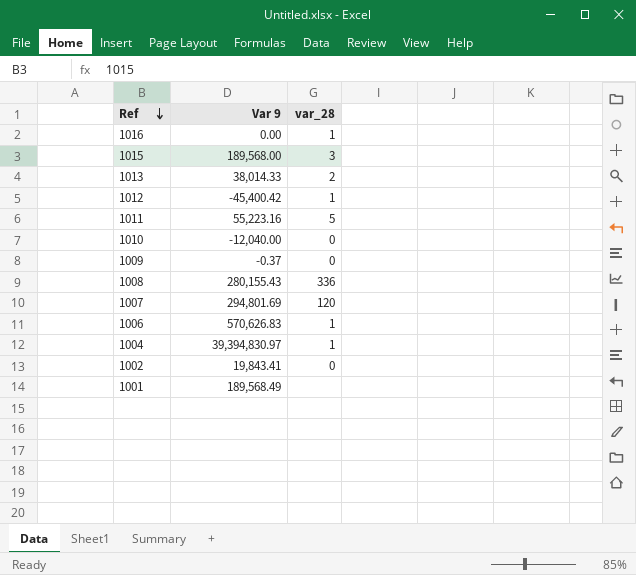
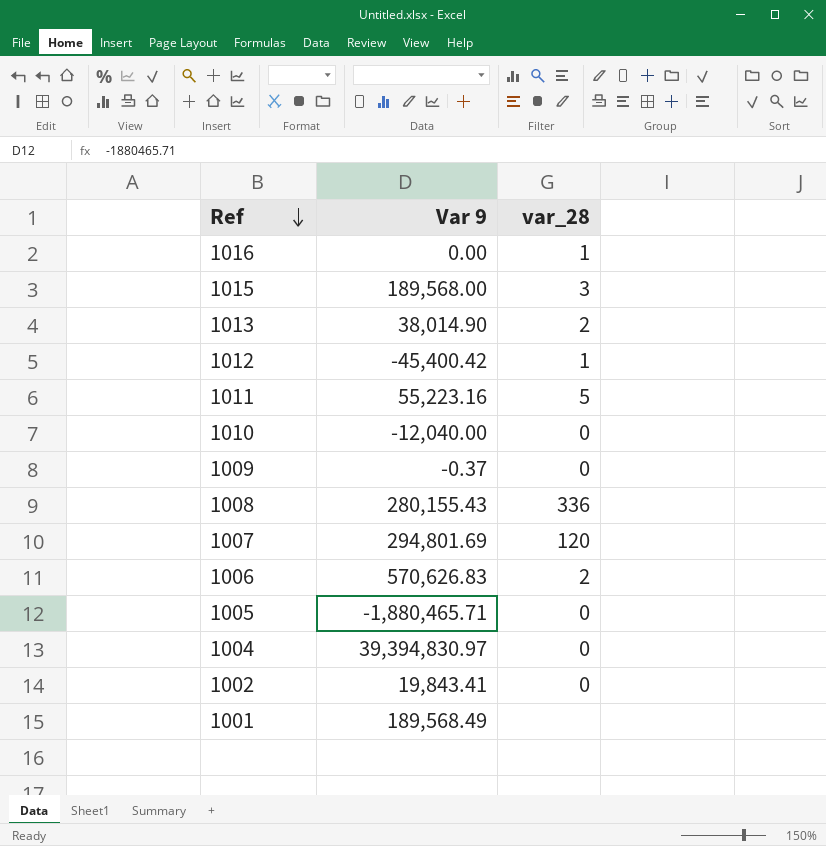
1013 | Var 9: 38,014.33 -> 38,014.90
1006 | var_28: 1 -> 2
row 1005: none -> -1,880,465.71 | 0
1004 | var_28: 1 -> 0

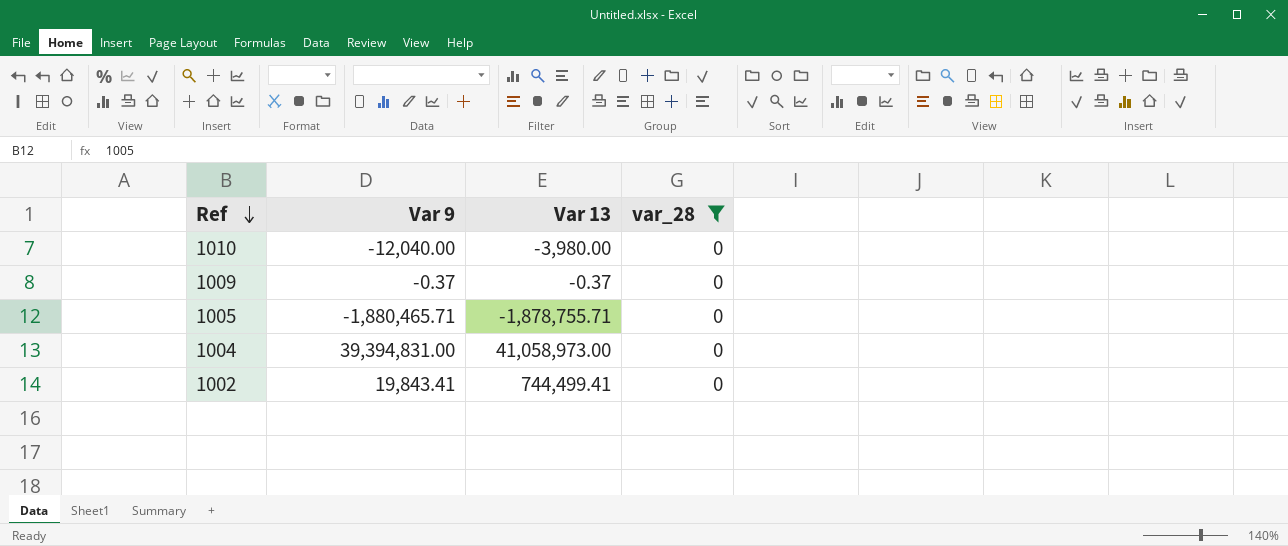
filter: none -> var_28 = 0
column Var 13 | position: none -> 3
1004 | Var 9: 39,394,830.97 -> 39,394,831.00

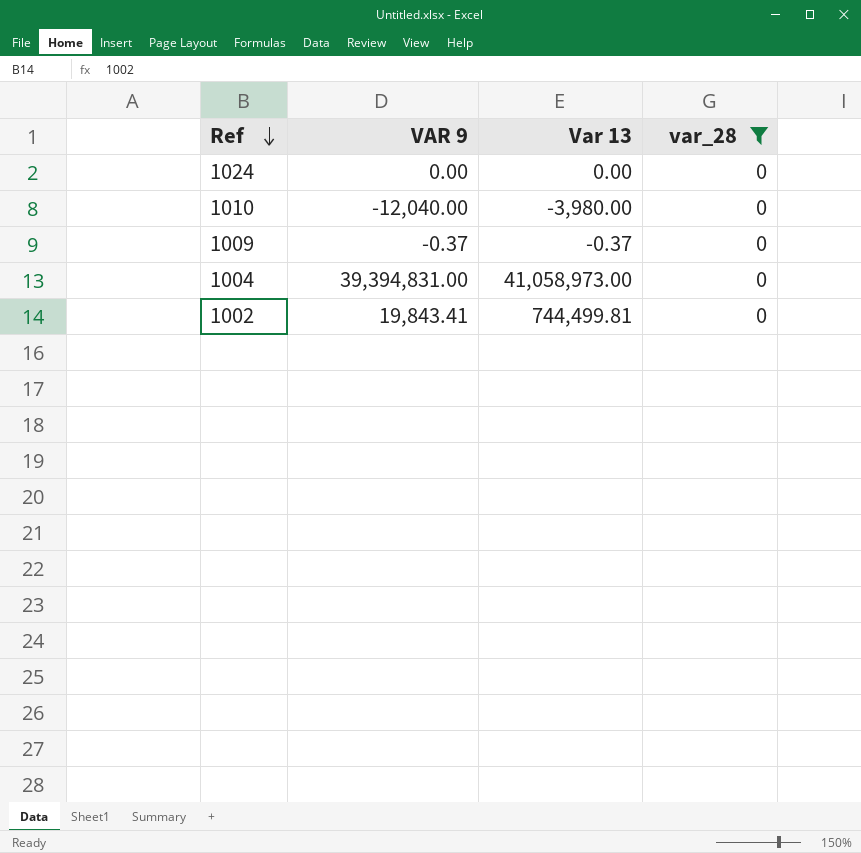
column name: Var 9 -> VAR 9
row 1005: -1,880,465.71 | -1,878,755.71 | 0 -> none
row 1024: none -> 0.00 | 0.00 | 0
1002 | Var 13: 744,499.41 -> 744,499.81

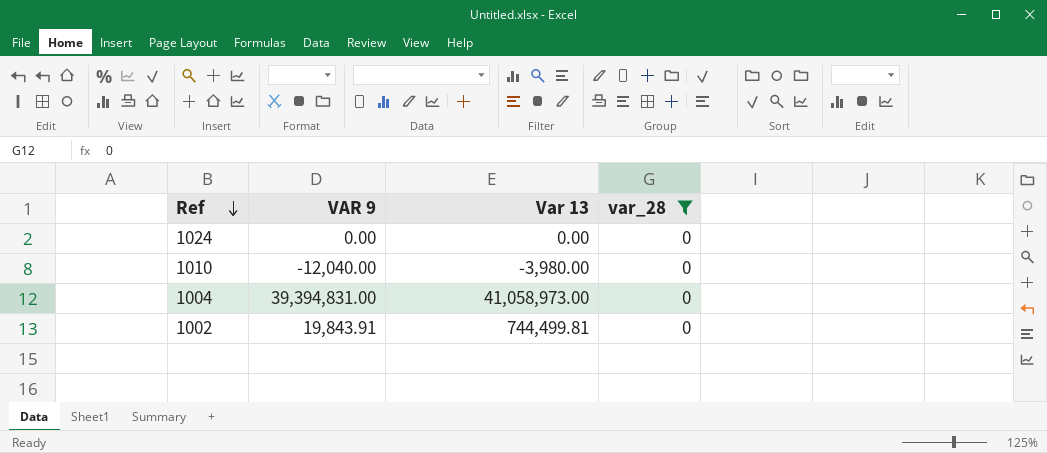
row 1009: -0.37 | -0.37 | 0 -> none
1002 | VAR 9: 19,843.41 -> 19,843.91

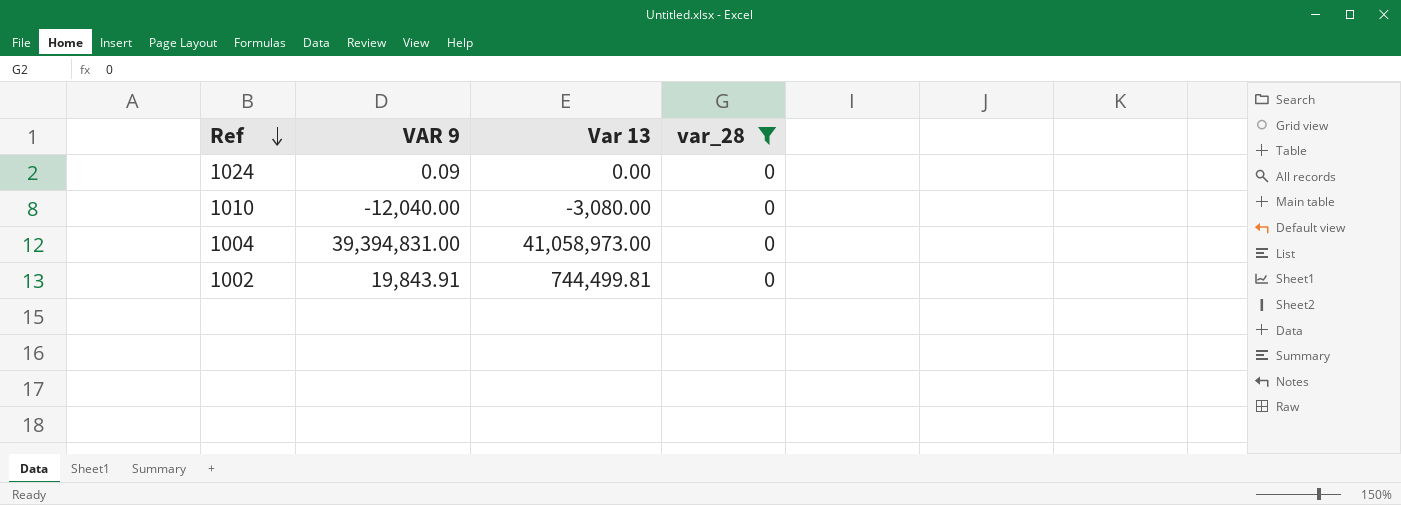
1024 | VAR 9: 0.00 -> 0.09
1010 | Var 13: -3,980.00 -> -3,080.00

